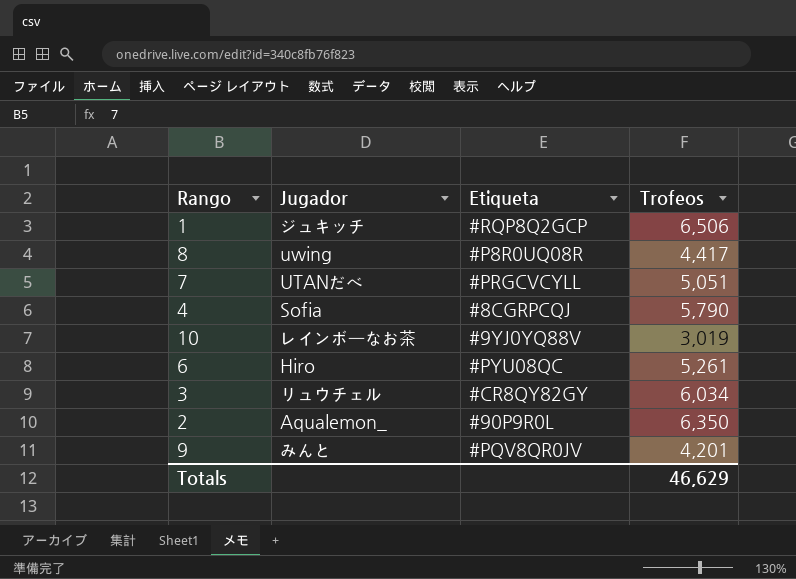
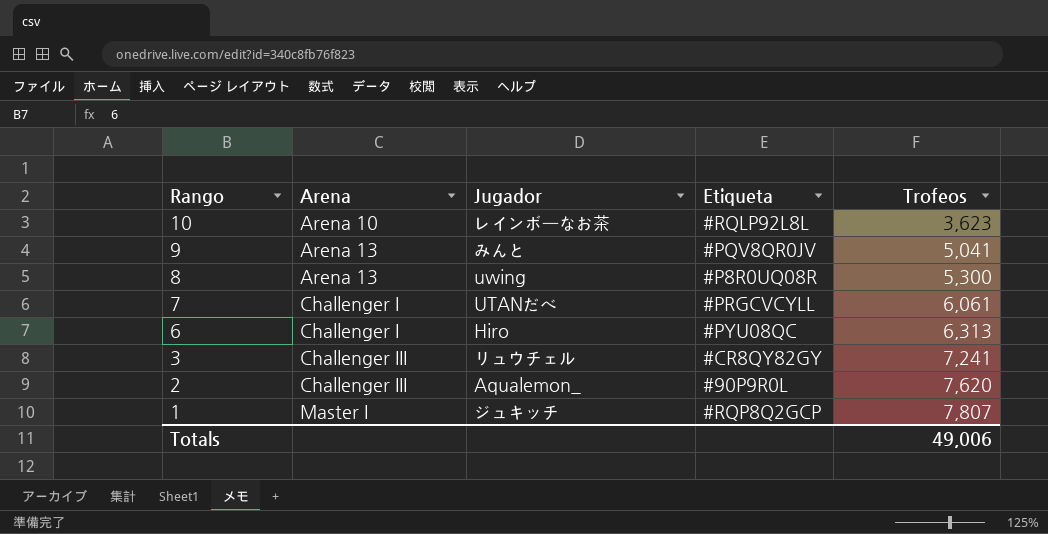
row order: none -> Rango descending
column Arena | position: none -> 2
row 4: Sofia | #8CGRPCQJ | 5,790 -> none
10 | Etiqueta: #9YJ0YQ88V -> #RQLP92L8L
10 | Trofeos: 3,019 -> 3,623
9 | Trofeos: 4,201 -> 5,041
8 | Trofeos: 4,417 -> 5,300
7 | Trofeos: 5,051 -> 6,061
6 | Trofeos: 5,261 -> 6,313
3 | Trofeos: 6,034 -> 7,241
2 | Trofeos: 6,350 -> 7,620
1 | Trofeos: 6,506 -> 7,807
Totals | Trofeos: 46,629 -> 49,006

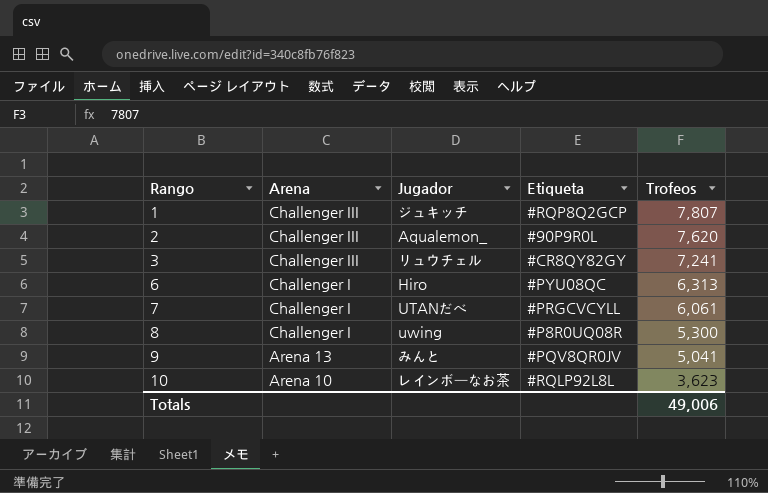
row order: Rango descending -> Rango ascending
1 | Arena: Master I -> Challenger III
8 | Arena: Arena 13 -> Challenger I

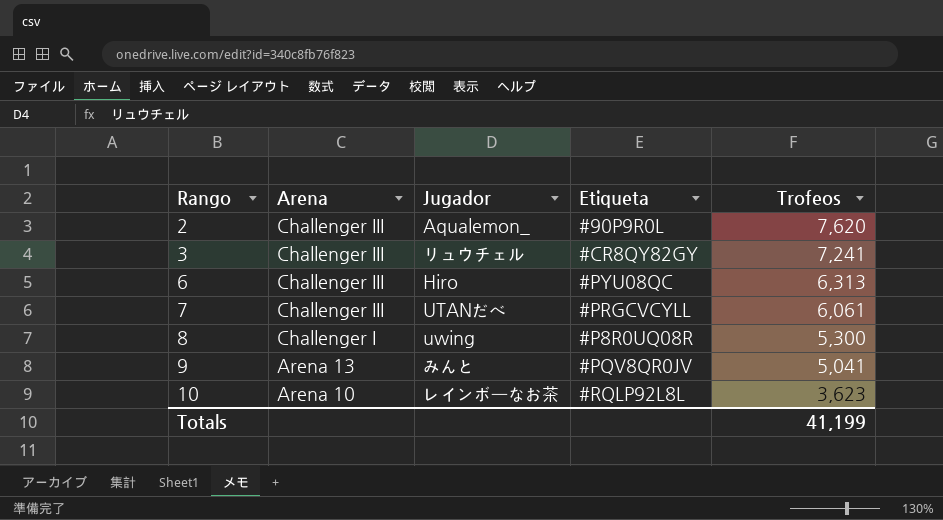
row 1: Challenger III | ジュキッチ | #RQP8Q2GCP | 7,807 -> none
6 | Arena: Challenger I -> Challenger III
7 | Arena: Challenger I -> Challenger III
Totals | Trofeos: 49,006 -> 41,199

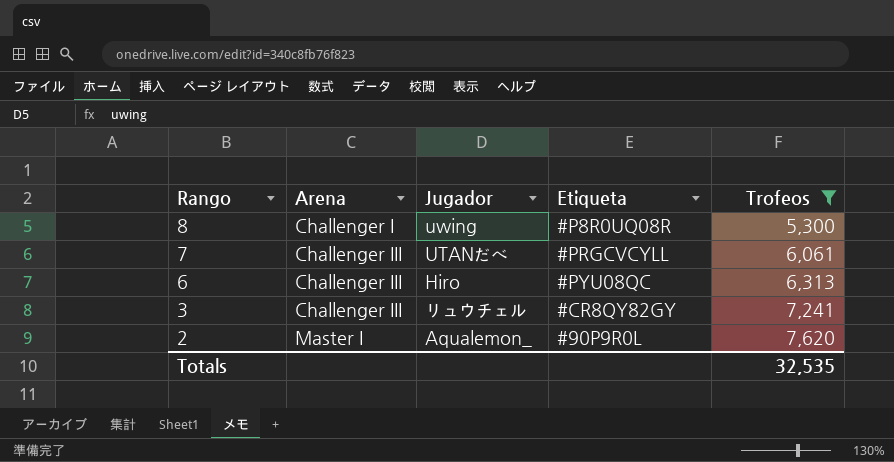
filter: none -> Trofeos >= 5,300
row order: Rango ascending -> Rango descending
2 | Arena: Challenger III -> Master I
Totals | Trofeos: 41,199 -> 32,535

